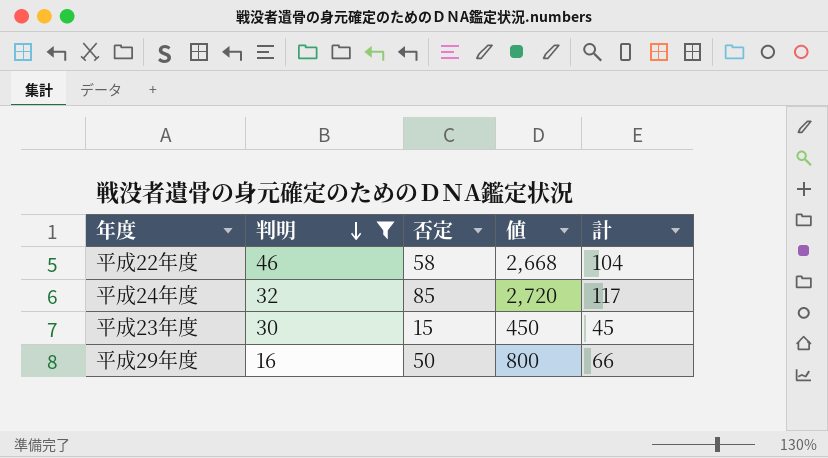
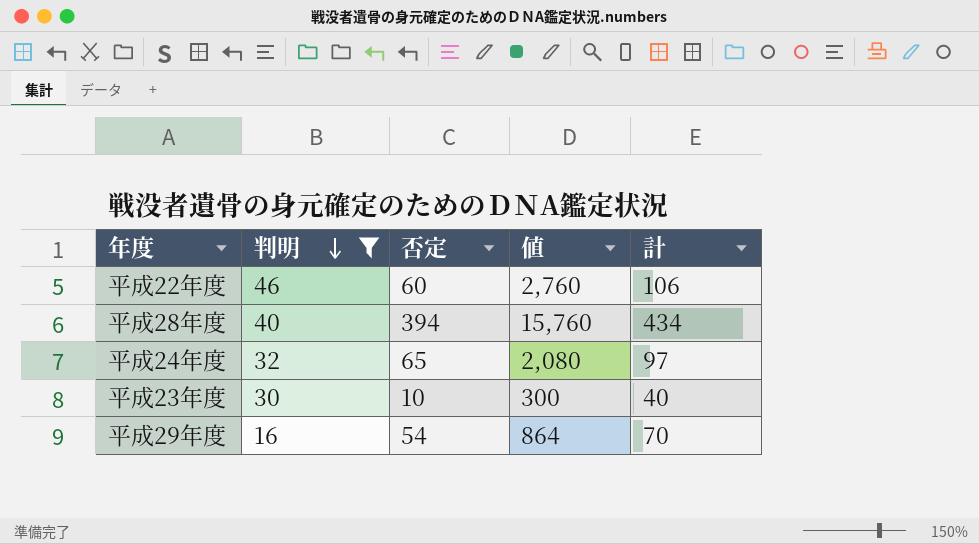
平成22年度 | 否定: 58 -> 60
平成22年度 | 値: 2,668 -> 2,760
平成22年度 | 計: 104 -> 106
row 平成28年度: none -> 40 | 394 | 15,760 | 434
平成24年度 | 否定: 85 -> 65
平成24年度 | 値: 2,720 -> 2,080
平成24年度 | 計: 117 -> 97
平成23年度 | 否定: 15 -> 10
平成23年度 | 値: 450 -> 300
平成23年度 | 計: 45 -> 40
平成29年度 | 否定: 50 -> 54
平成29年度 | 値: 800 -> 864
平成29年度 | 計: 66 -> 70

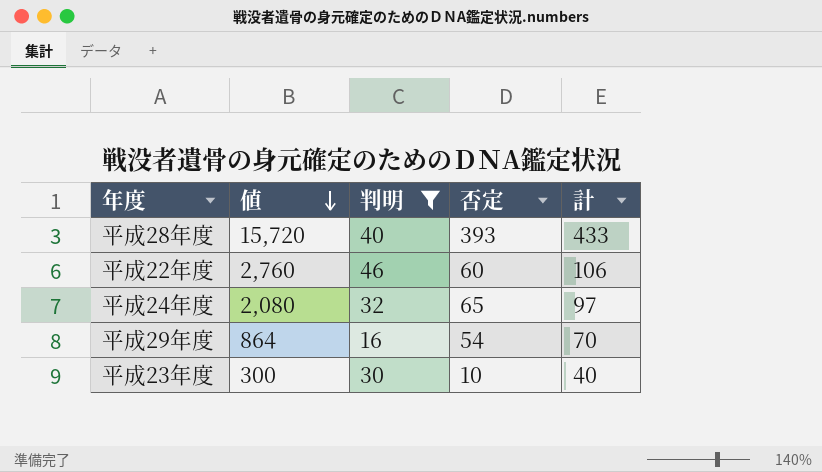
row order: 判明 descending -> 値 descending
column 値 | position: 4 -> 2
平成28年度 | 値: 15,760 -> 15,720
平成28年度 | 否定: 394 -> 393
平成28年度 | 計: 434 -> 433

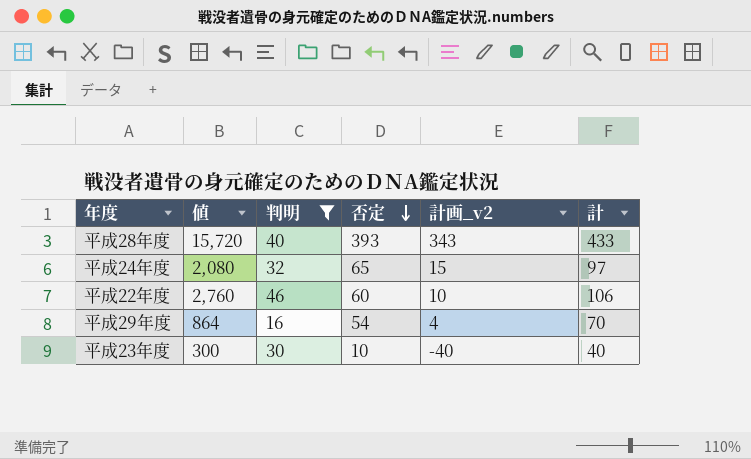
row order: 値 descending -> 否定 descending
column 計画_v2 | formula: none -> [否定] - 50

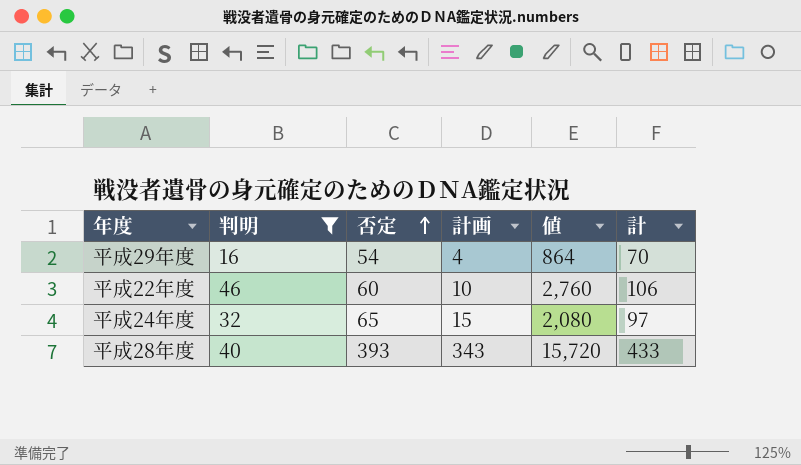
row order: 否定 descending -> 否定 ascending
column name: 計画_v2 -> 計画
column 値 | position: 2 -> 5
row 平成23年度: 300 | 30 | 10 | -40 | 40 -> none

